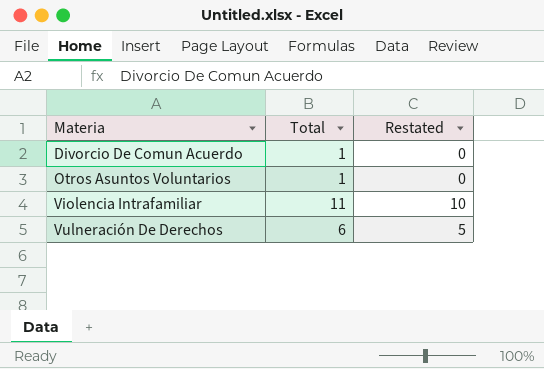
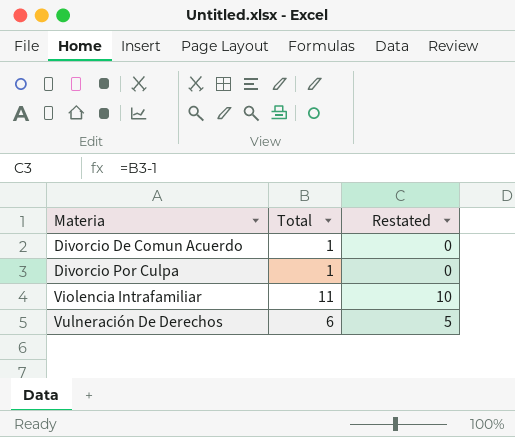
row Otros Asuntos Voluntarios: 1 | 0 -> none
row Divorcio Por Culpa: none -> 1 | 0

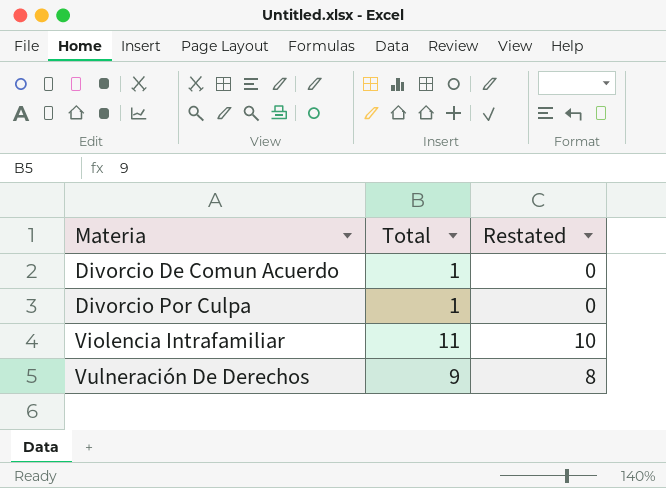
Vulneración De Derechos | Total: 6 -> 9
Vulneración De Derechos | Restated: 5 -> 8

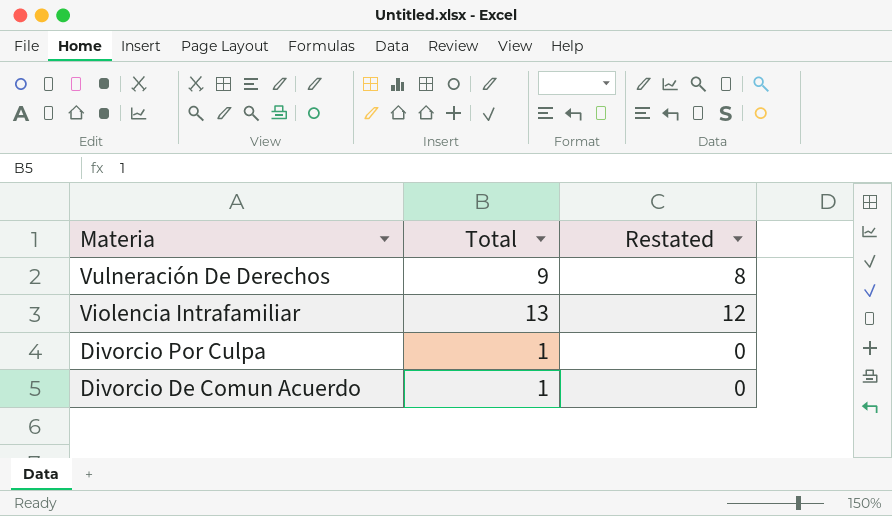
row order: Materia ascending -> Materia descending
Violencia Intrafamiliar | Total: 11 -> 13
Violencia Intrafamiliar | Restated: 10 -> 12

